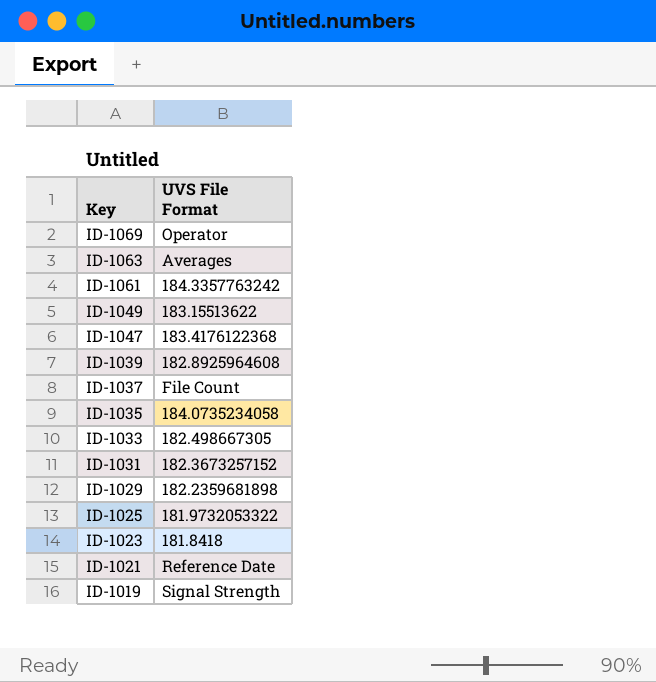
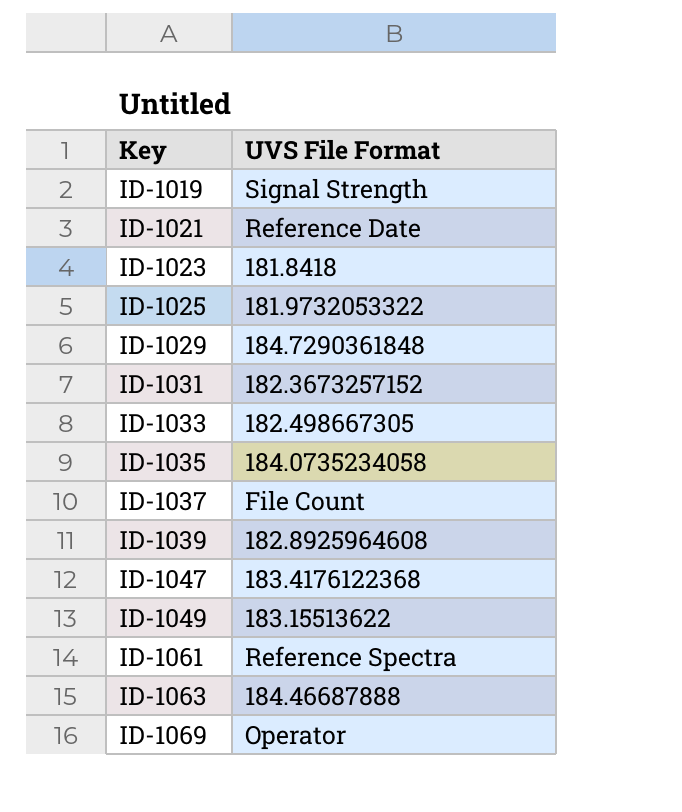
row order: Key descending -> Key ascending
ID-1029 | UVS File Format: 182.2359681898 -> 184.7290361848
ID-1061 | UVS File Format: 184.3357763242 -> Reference Spectra
ID-1063 | UVS File Format: Averages -> 184.46687888

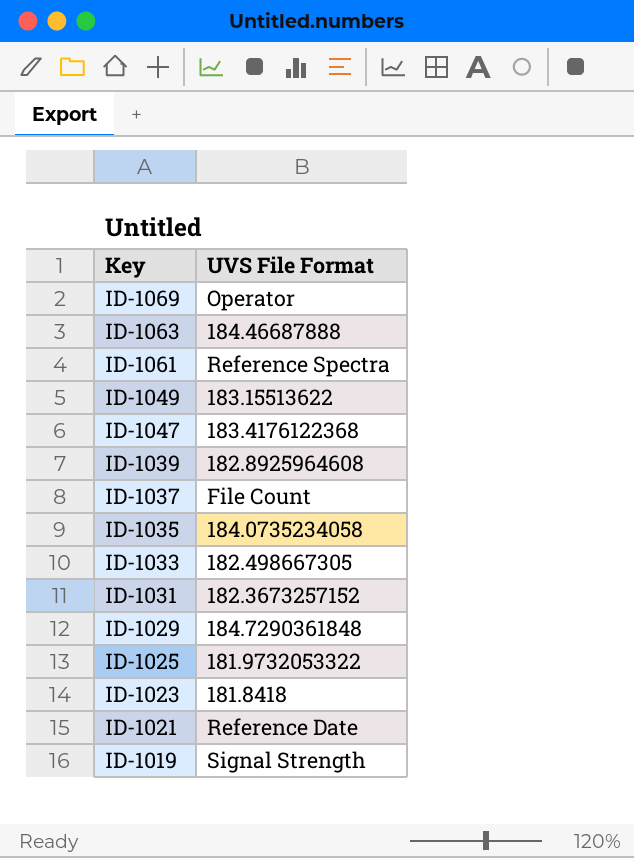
row order: Key ascending -> Key descending

